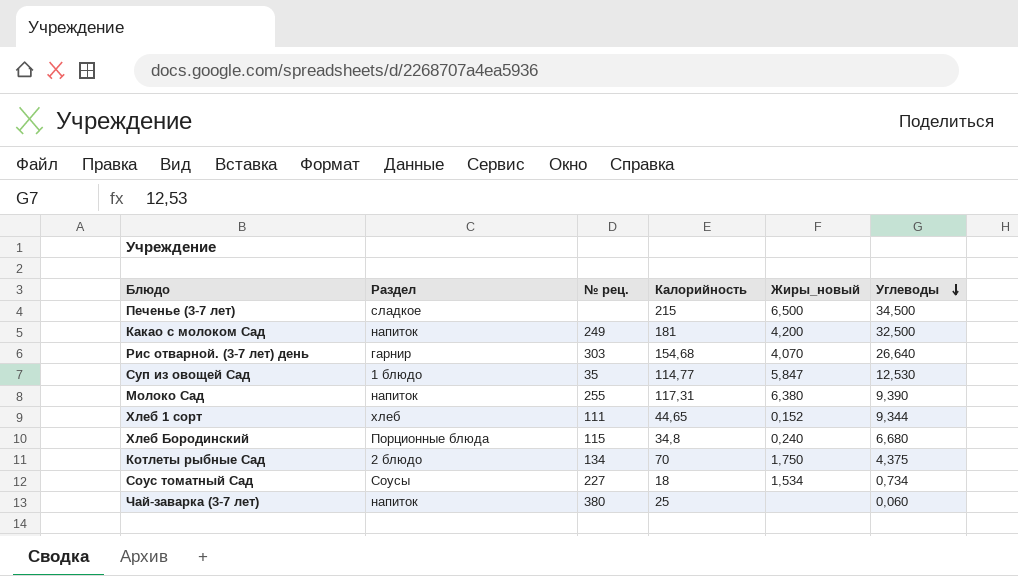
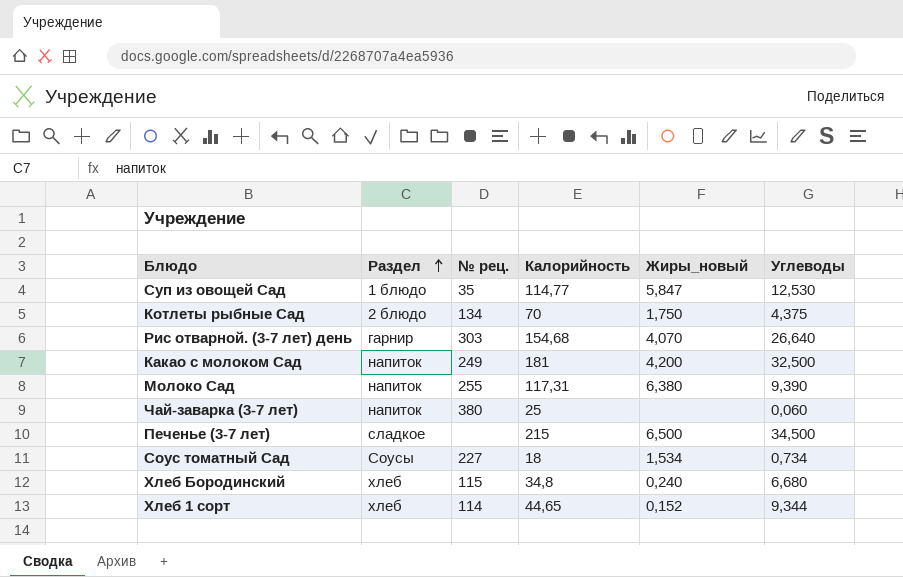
row order: Углеводы descending -> Раздел ascending
Хлеб Бородинский | Раздел: Порционные блюда -> хлеб
Хлеб 1 сорт | № рец.: 111 -> 114

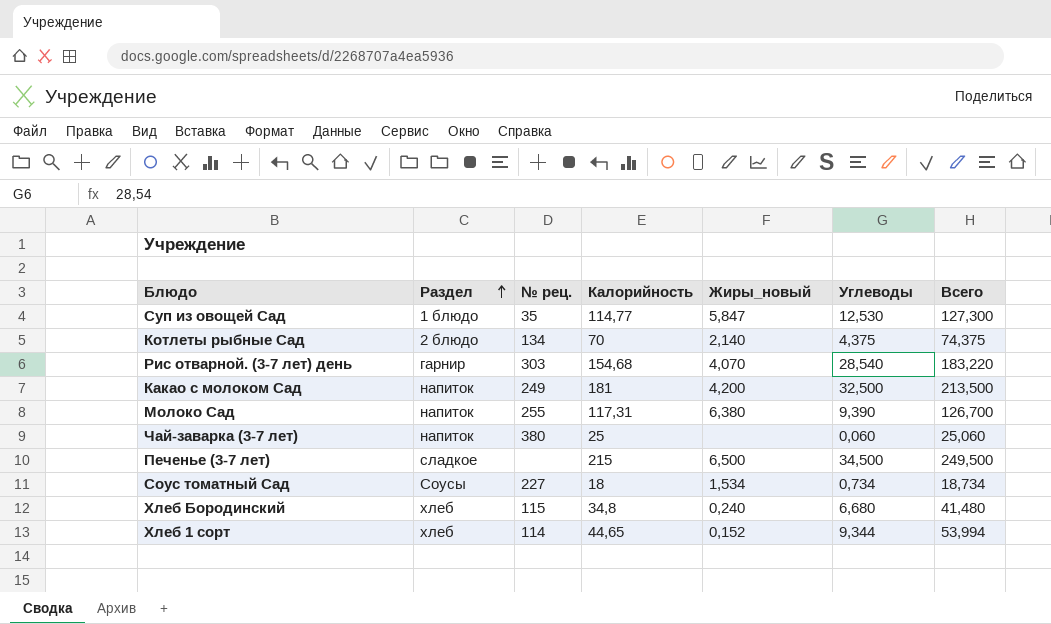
column Всего | formula: none -> [Калорийность] + [Углеводы]
Котлеты рыбные Сад | Жиры_новый: 1,750 -> 2,140
Рис отварной. (3-7 лет) день | Углеводы: 26,640 -> 28,540

